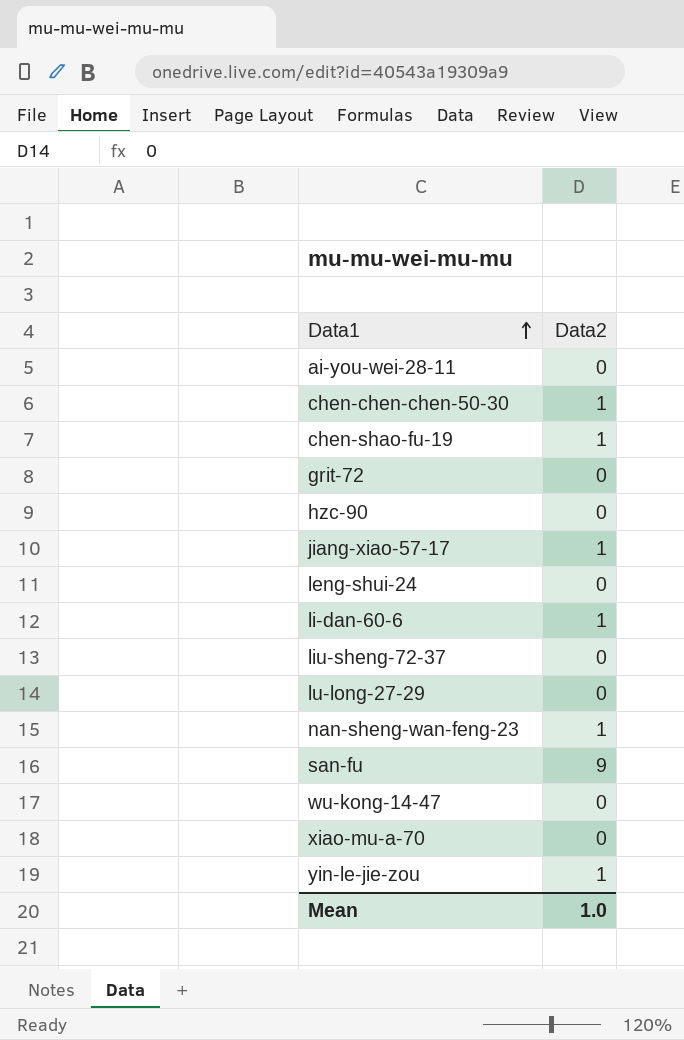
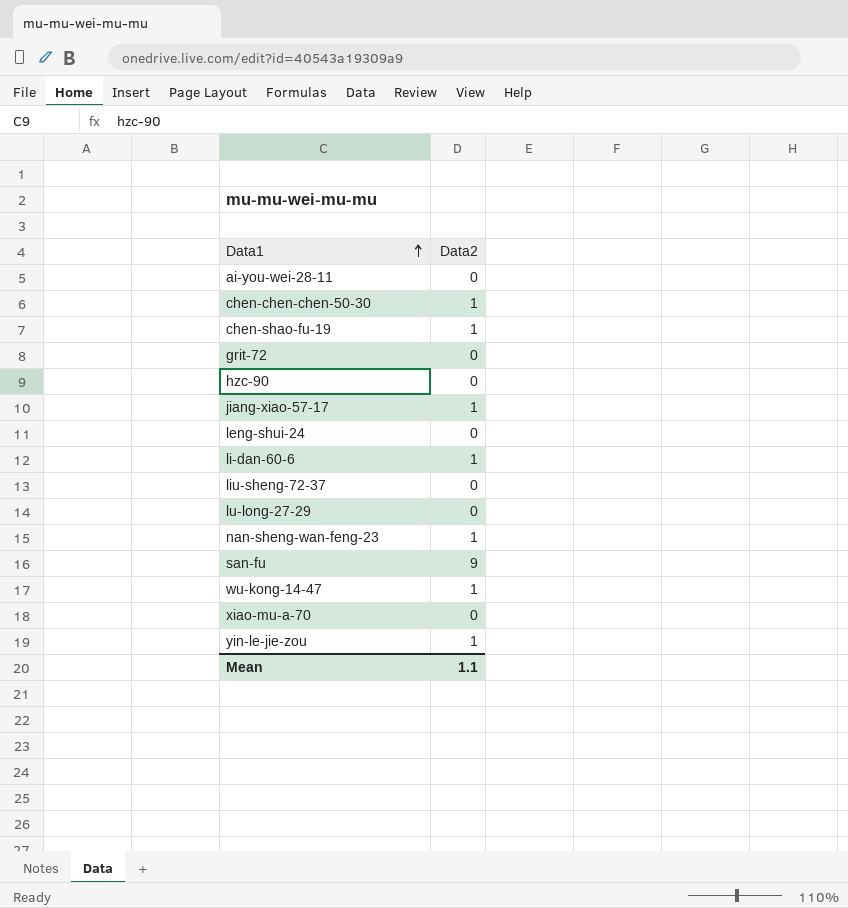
wu-kong-14-47 | Data2: 0 -> 1
Mean | Data2: 1.0 -> 1.1

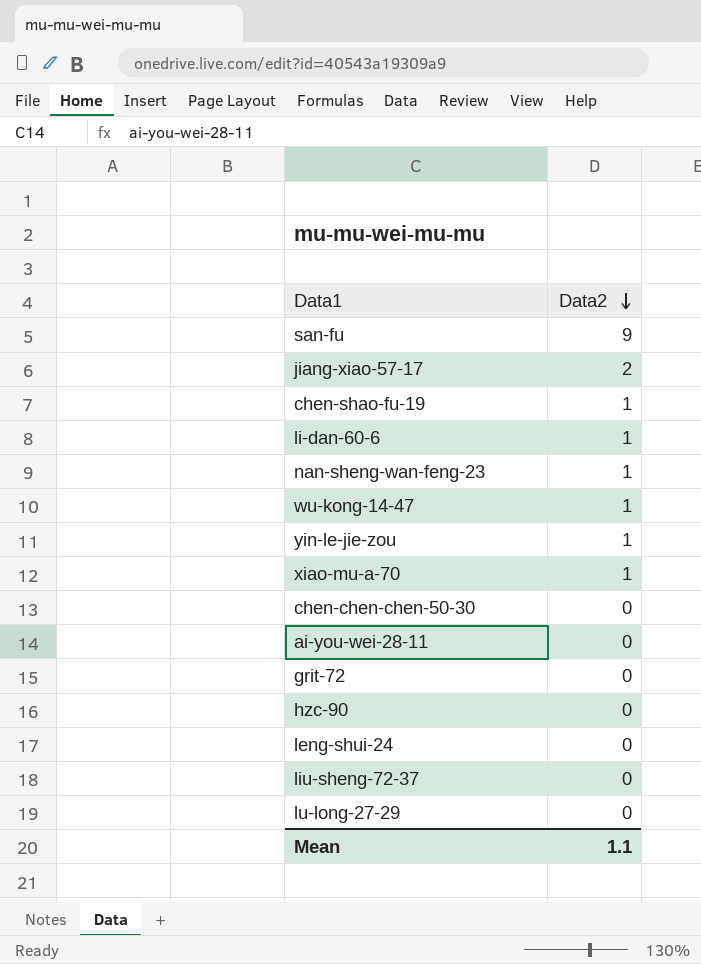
row order: Data1 ascending -> Data2 descending
jiang-xiao-57-17 | Data2: 1 -> 2
xiao-mu-a-70 | Data2: 0 -> 1
chen-chen-chen-50-30 | Data2: 1 -> 0

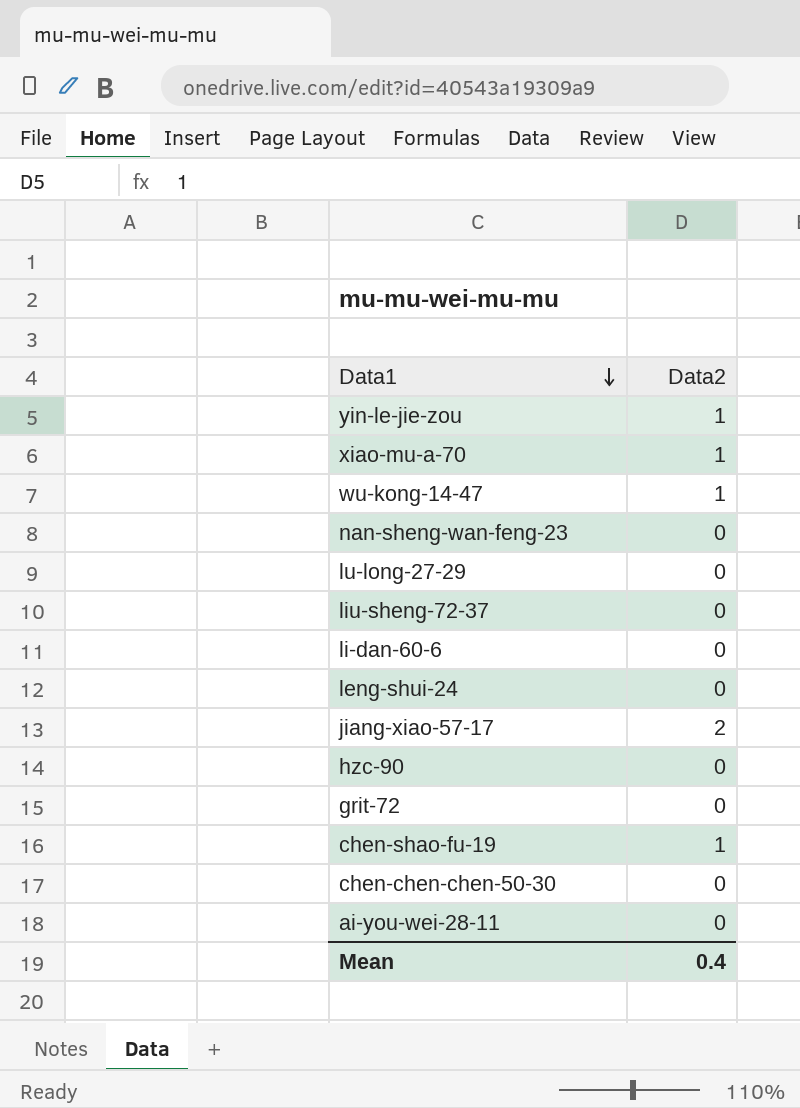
row order: Data2 descending -> Data1 descending
row san-fu: 9 -> none
nan-sheng-wan-feng-23 | Data2: 1 -> 0
li-dan-60-6 | Data2: 1 -> 0
Mean | Data2: 1.1 -> 0.4

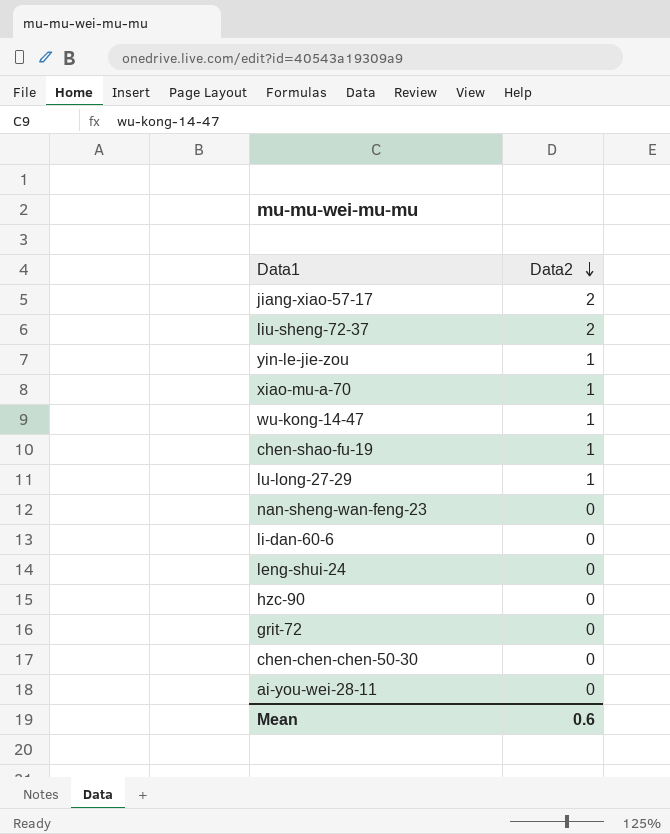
row order: Data1 descending -> Data2 descending
liu-sheng-72-37 | Data2: 0 -> 2
lu-long-27-29 | Data2: 0 -> 1
Mean | Data2: 0.4 -> 0.6

